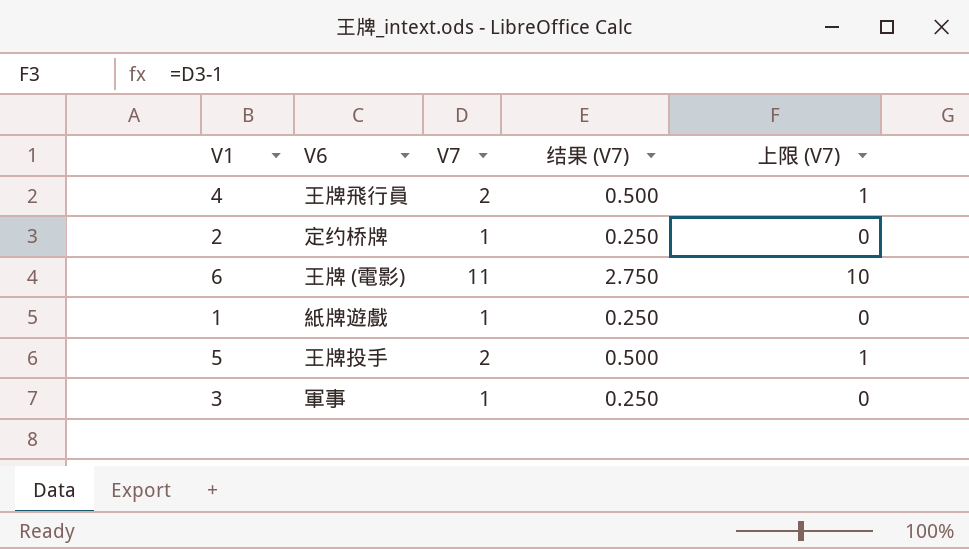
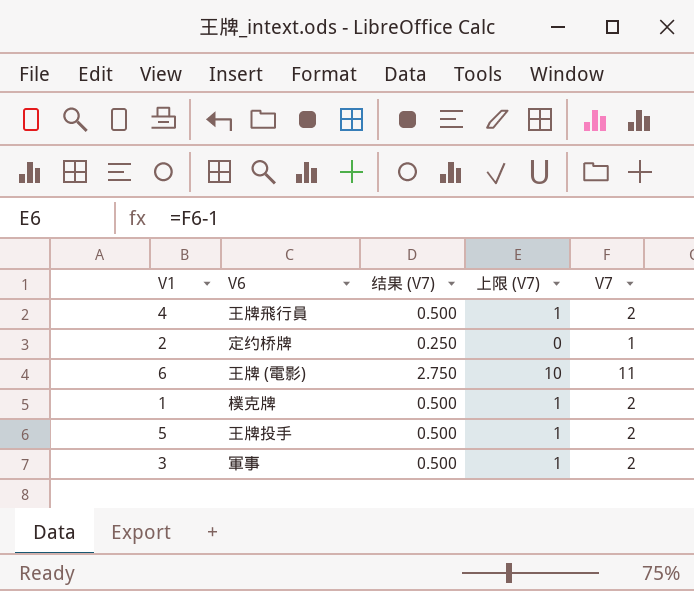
column V7 | position: 3 -> 5
1 | V6: 紙牌遊戲 -> 樸克牌
1 | 结果 (V7): 0.250 -> 0.500
1 | 上限 (V7): 0 -> 1
1 | V7: 1 -> 2
3 | 结果 (V7): 0.250 -> 0.500
3 | 上限 (V7): 0 -> 1
3 | V7: 1 -> 2

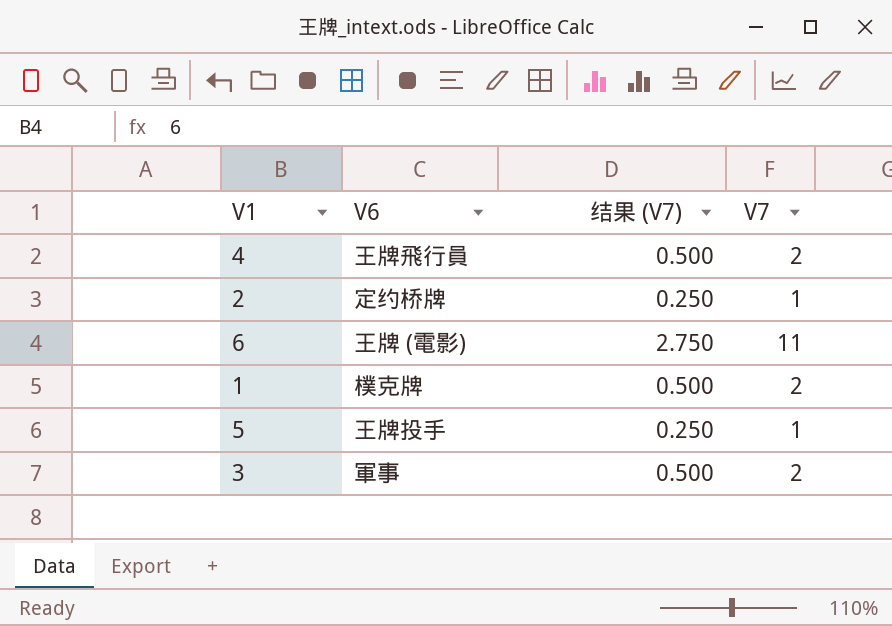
column 上限 (V7) | formula: [V7] - 1 -> none
5 | 结果 (V7): 0.500 -> 0.250
5 | V7: 2 -> 1

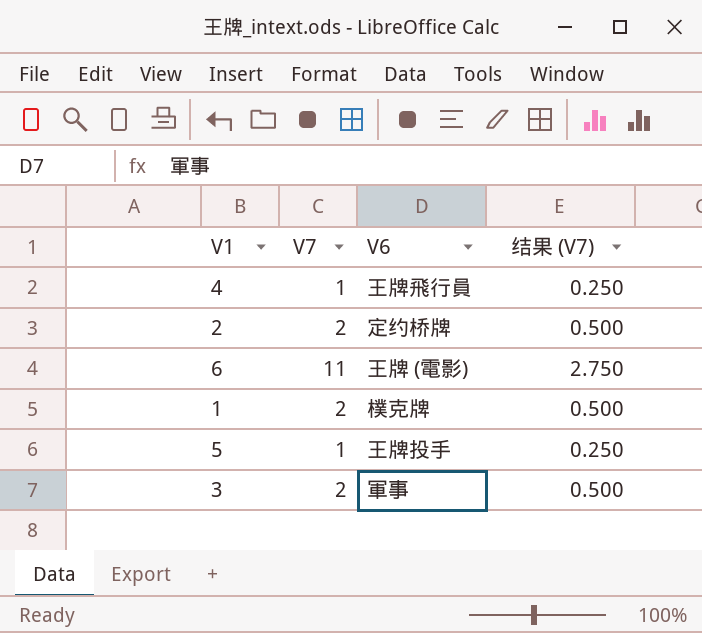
column V7 | position: 4 -> 2
4 | V7: 2 -> 1
4 | 结果 (V7): 0.500 -> 0.250
2 | V7: 1 -> 2
2 | 结果 (V7): 0.250 -> 0.500

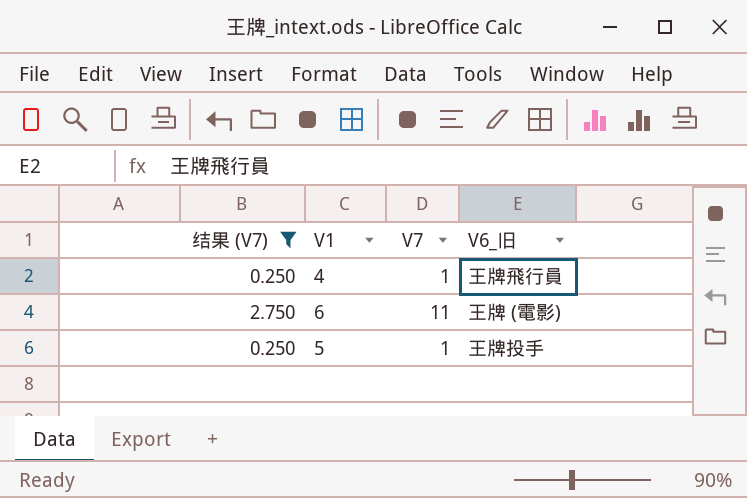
filter: none -> 结果 (V7) != 0.500
column 结果 (V7) | position: 4 -> 1
column name: V6 -> V6_旧

